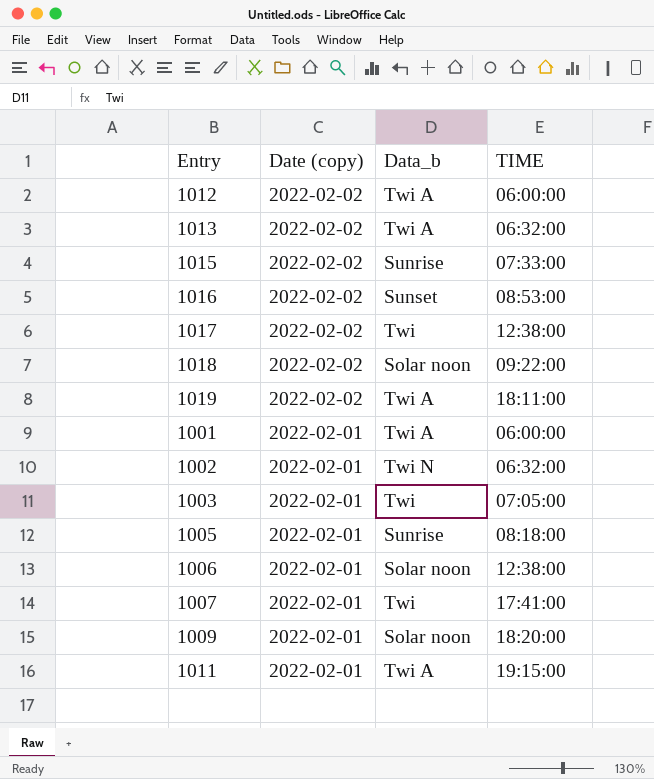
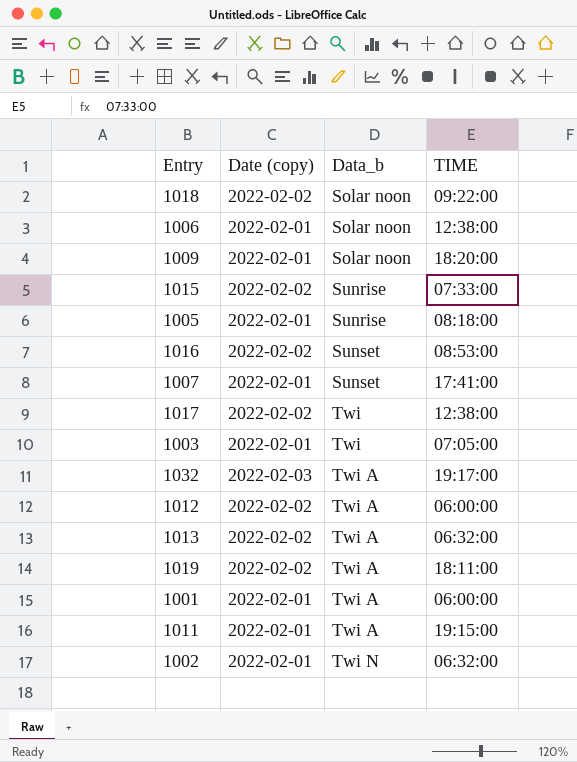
row order: Date (copy) descending -> Data_b ascending
1007 | Data_b: Twi -> Sunset
row 1032: none -> 2022-02-03 | Twi A | 19:17:00

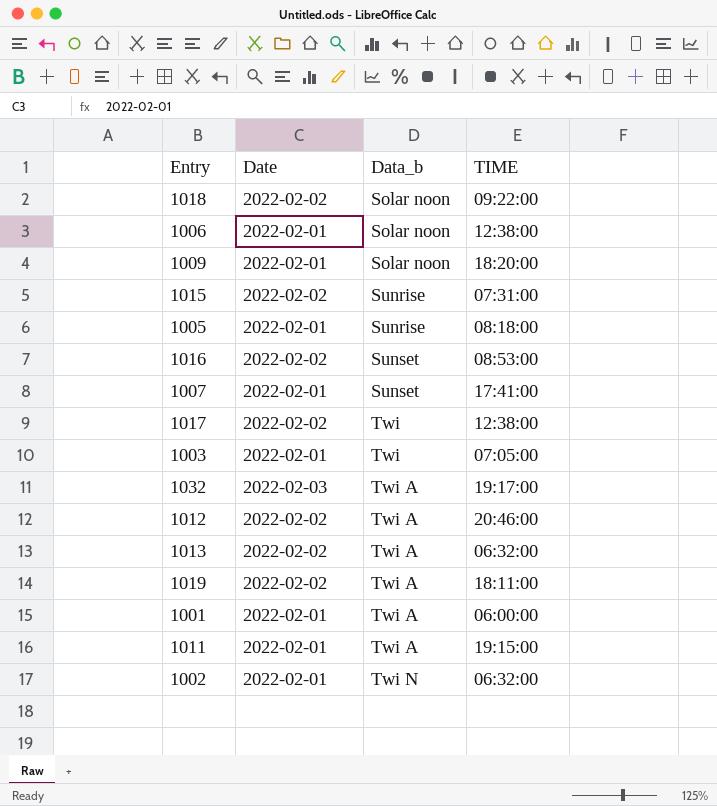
column name: Date (copy) -> Date
1015 | TIME: 07:33:00 -> 07:31:00
1012 | TIME: 06:00:00 -> 20:46:00

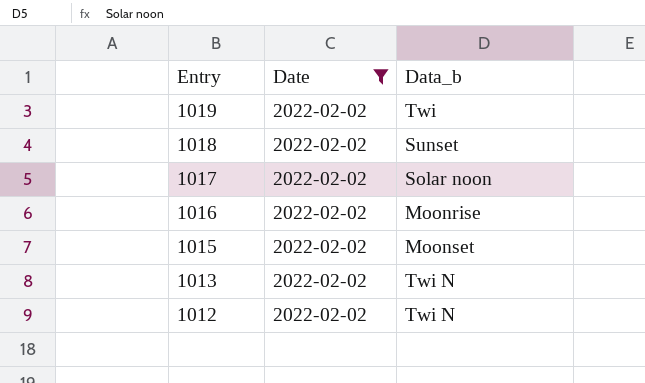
filter: none -> Date = 2022-02-02
row order: Data_b ascending -> Entry descending
column TIME | position: 4 -> none
1019 | Data_b: Twi A -> Twi
1018 | Data_b: Solar noon -> Sunset
1017 | Data_b: Twi -> Solar noon
1016 | Data_b: Sunset -> Moonrise
1015 | Data_b: Sunrise -> Moonset
1013 | Data_b: Twi A -> Twi N
1012 | Data_b: Twi A -> Twi N

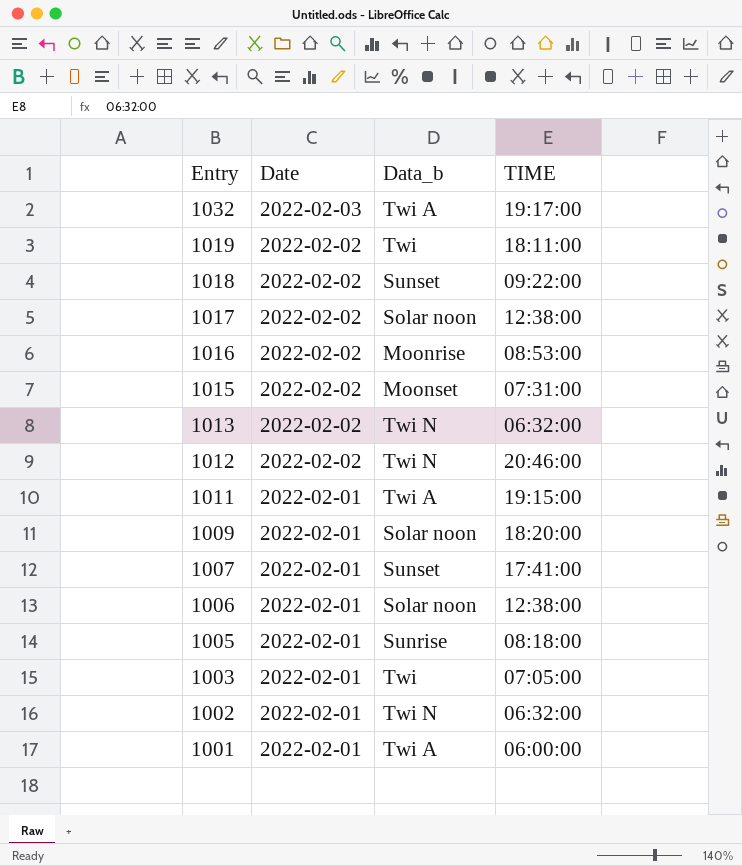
filter: Date = 2022-02-02 -> none
column TIME | position: none -> 4

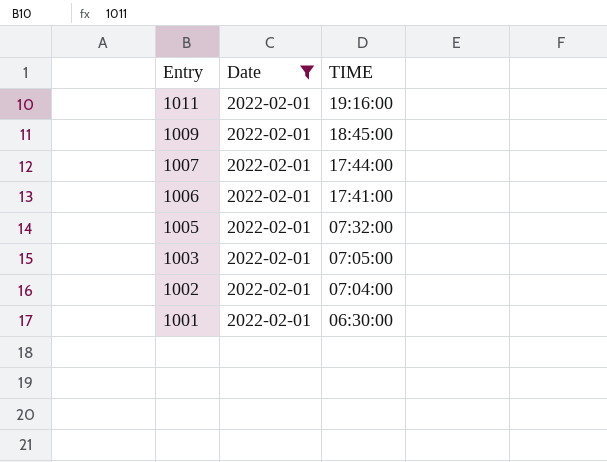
filter: none -> Date = 2022-02-01
column Data_b | position: 3 -> none
1011 | TIME: 19:15:00 -> 19:16:00
1009 | TIME: 18:20:00 -> 18:45:00
1007 | TIME: 17:41:00 -> 17:44:00
1006 | TIME: 12:38:00 -> 17:41:00
1005 | TIME: 08:18:00 -> 07:32:00
1002 | TIME: 06:32:00 -> 07:04:00
1001 | TIME: 06:00:00 -> 06:30:00

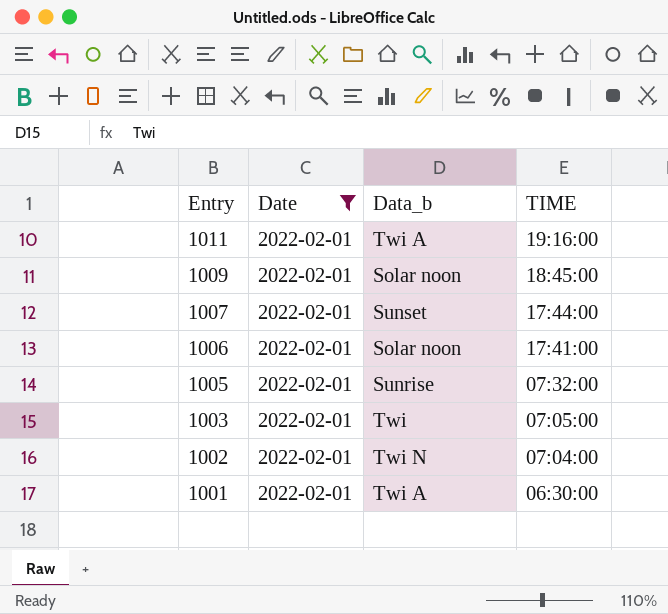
column Data_b | position: none -> 3

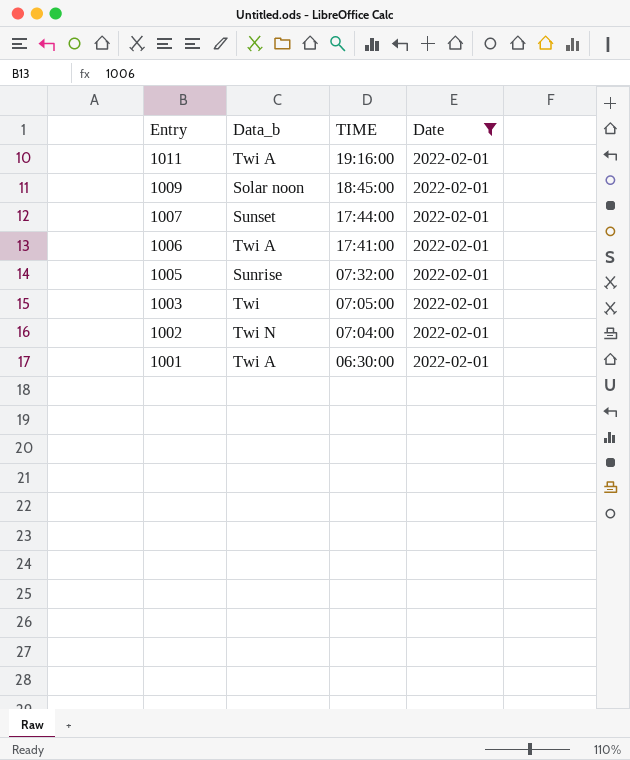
column Date | position: 2 -> 4
1006 | Data_b: Solar noon -> Twi A

